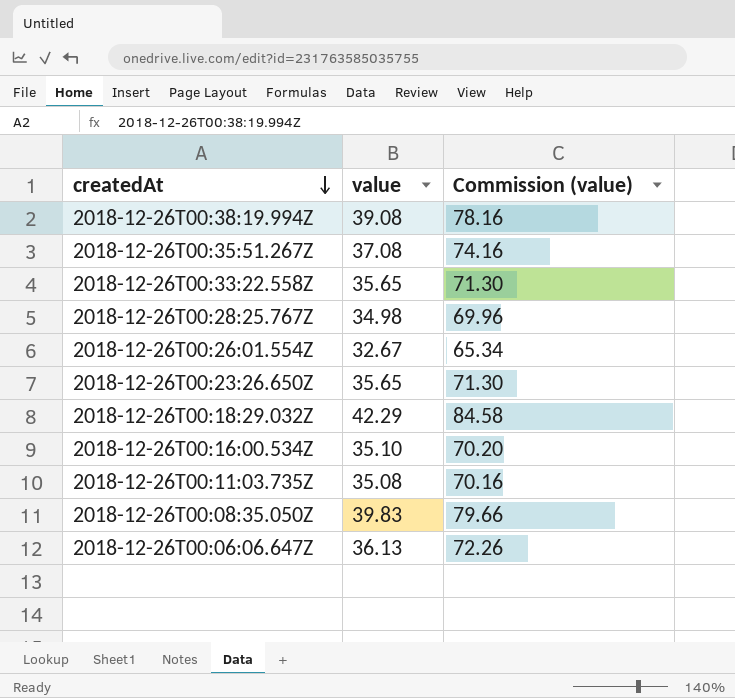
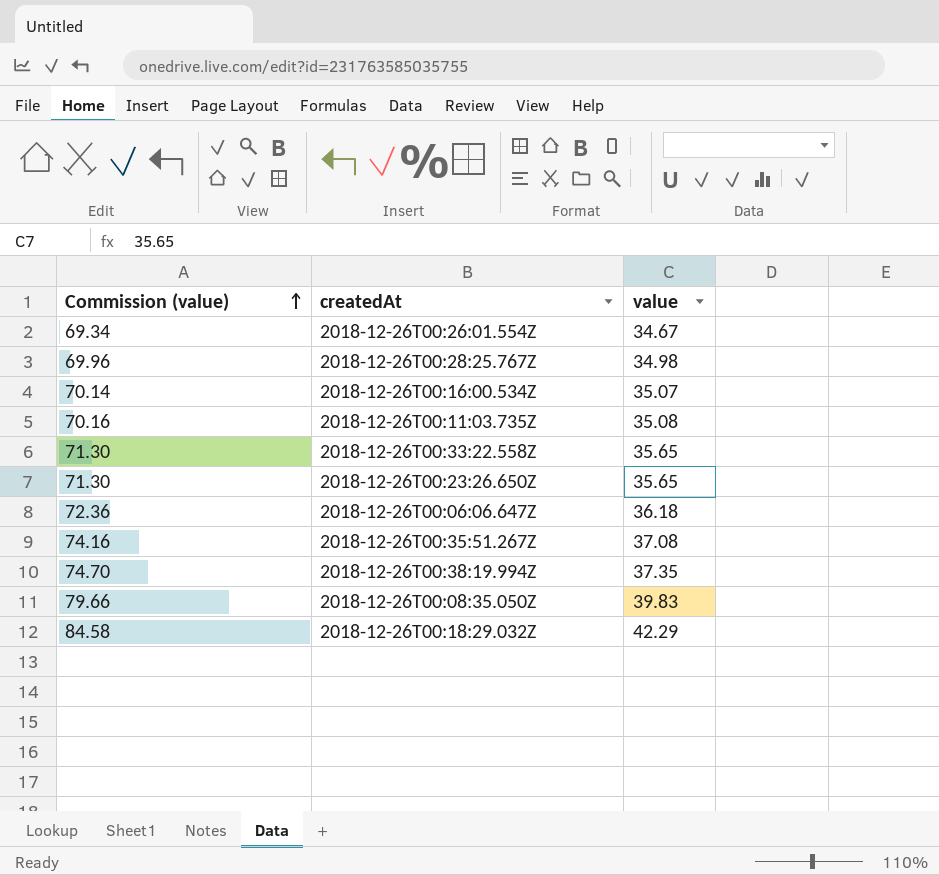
row order: createdAt descending -> Commission (value) ascending
column Commission (value) | position: 3 -> 1
2018-12-26T00:26:01.554Z | Commission (value): 65.34 -> 69.34
2018-12-26T00:26:01.554Z | value: 32.67 -> 34.67
2018-12-26T00:16:00.534Z | Commission (value): 70.20 -> 70.14
2018-12-26T00:16:00.534Z | value: 35.10 -> 35.07
2018-12-26T00:06:06.647Z | Commission (value): 72.26 -> 72.36
2018-12-26T00:06:06.647Z | value: 36.13 -> 36.18
2018-12-26T00:38:19.994Z | Commission (value): 78.16 -> 74.70
2018-12-26T00:38:19.994Z | value: 39.08 -> 37.35

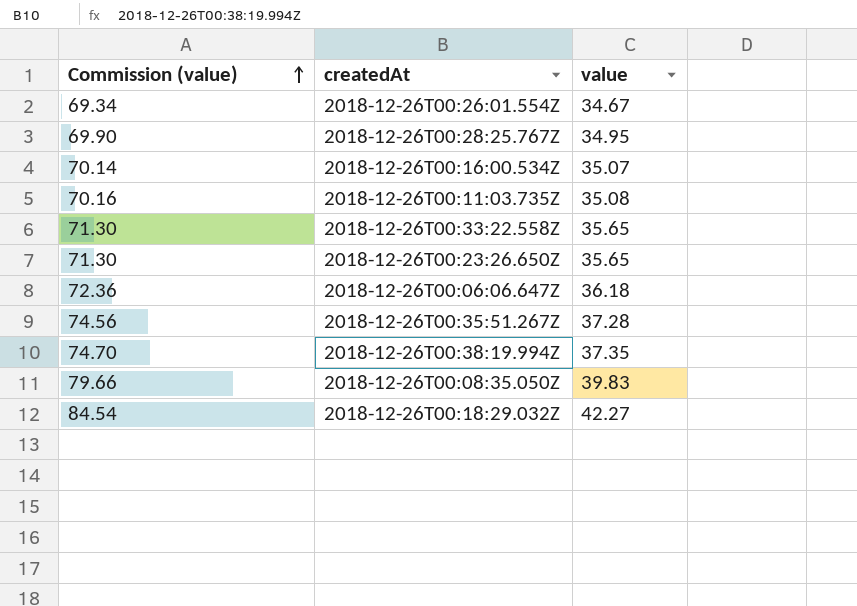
2018-12-26T00:28:25.767Z | Commission (value): 69.96 -> 69.90
2018-12-26T00:28:25.767Z | value: 34.98 -> 34.95
2018-12-26T00:35:51.267Z | Commission (value): 74.16 -> 74.56
2018-12-26T00:35:51.267Z | value: 37.08 -> 37.28
2018-12-26T00:18:29.032Z | Commission (value): 84.58 -> 84.54
2018-12-26T00:18:29.032Z | value: 42.29 -> 42.27

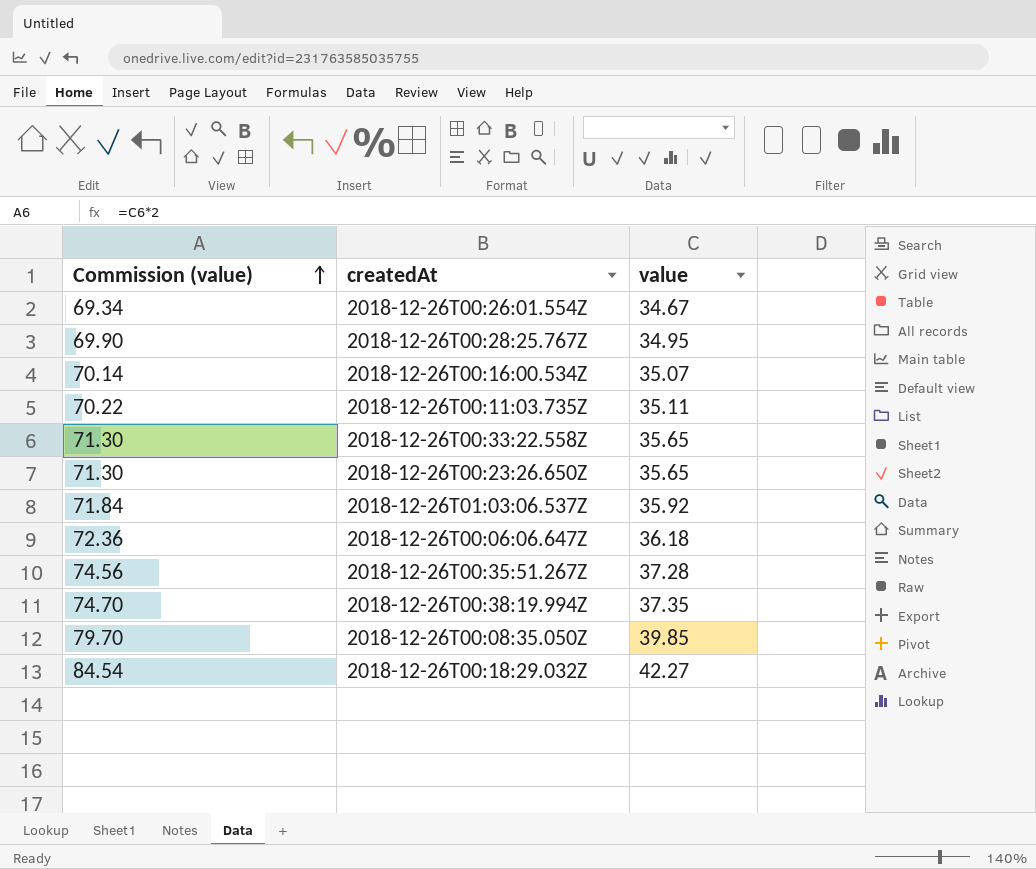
2018-12-26T00:11:03.735Z | Commission (value): 70.16 -> 70.22
2018-12-26T00:11:03.735Z | value: 35.08 -> 35.11
row 2018-12-26T01:03:06.537Z: none -> 71.84 | 35.92
2018-12-26T00:08:35.050Z | Commission (value): 79.66 -> 79.70
2018-12-26T00:08:35.050Z | value: 39.83 -> 39.85

